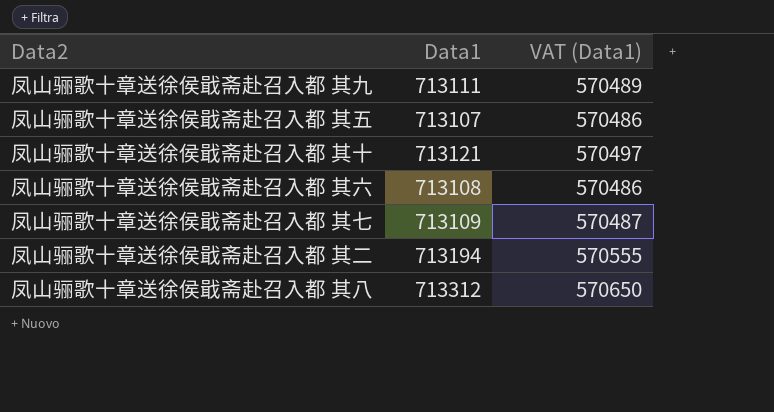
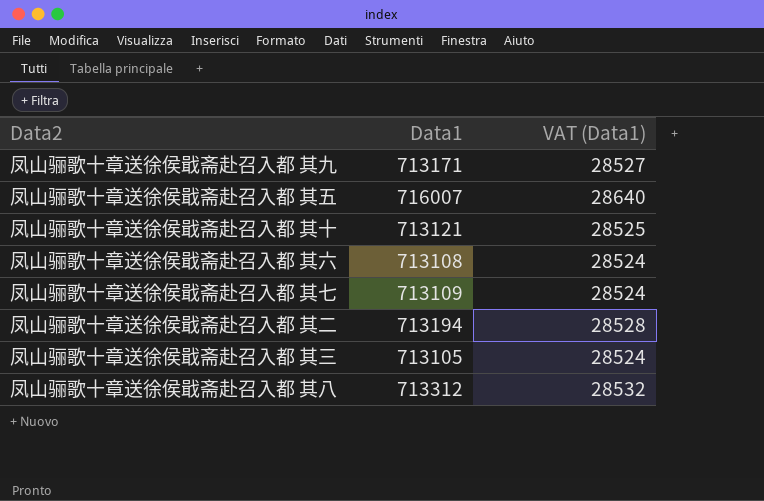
column VAT (Data1) | formula: [Data1] * 0.8 -> [Data1] * 0.04
凤山骊歌十章送徐侯戢斋赴召入都 其九 | Data1: 713111 -> 713171
凤山骊歌十章送徐侯戢斋赴召入都 其五 | Data1: 713107 -> 716007
row 凤山骊歌十章送徐侯戢斋赴召入都 其三: none -> 713105 | 28524

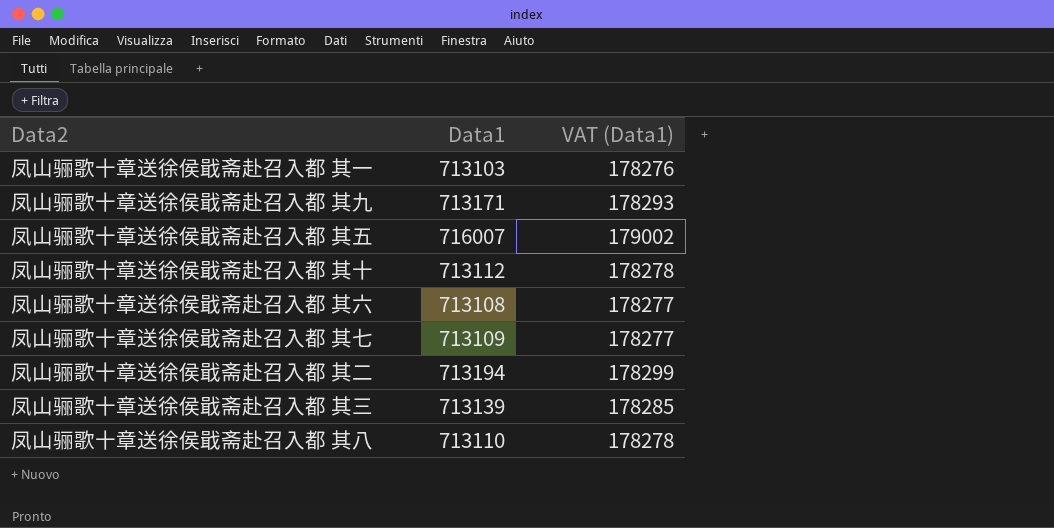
column VAT (Data1) | formula: [Data1] * 0.04 -> [Data1] * 0.25
row 凤山骊歌十章送徐侯戢斋赴召入都 其一: none -> 713103 | 178276
凤山骊歌十章送徐侯戢斋赴召入都 其十 | Data1: 713121 -> 713112
凤山骊歌十章送徐侯戢斋赴召入都 其三 | Data1: 713105 -> 713139
凤山骊歌十章送徐侯戢斋赴召入都 其八 | Data1: 713312 -> 713110

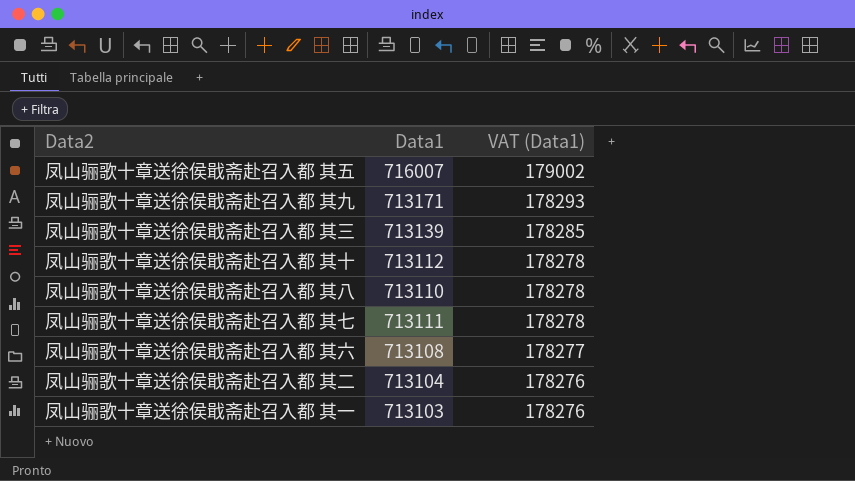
row order: none -> VAT (Data1) descending
凤山骊歌十章送徐侯戢斋赴召入都 其七 | Data1: 713109 -> 713111
凤山骊歌十章送徐侯戢斋赴召入都 其七 | VAT (Data1): 178277 -> 178278
凤山骊歌十章送徐侯戢斋赴召入都 其二 | Data1: 713194 -> 713104
凤山骊歌十章送徐侯戢斋赴召入都 其二 | VAT (Data1): 178299 -> 178276

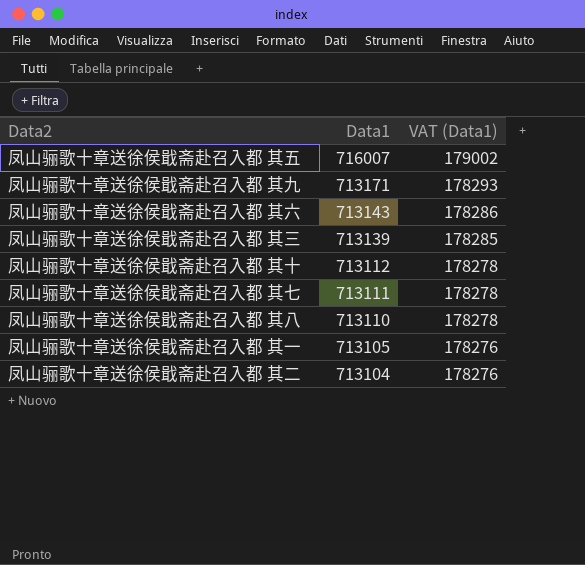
row order: VAT (Data1) descending -> Data1 descending
凤山骊歌十章送徐侯戢斋赴召入都 其六 | Data1: 713108 -> 713143
凤山骊歌十章送徐侯戢斋赴召入都 其六 | VAT (Data1): 178277 -> 178286
凤山骊歌十章送徐侯戢斋赴召入都 其一 | Data1: 713103 -> 713105

